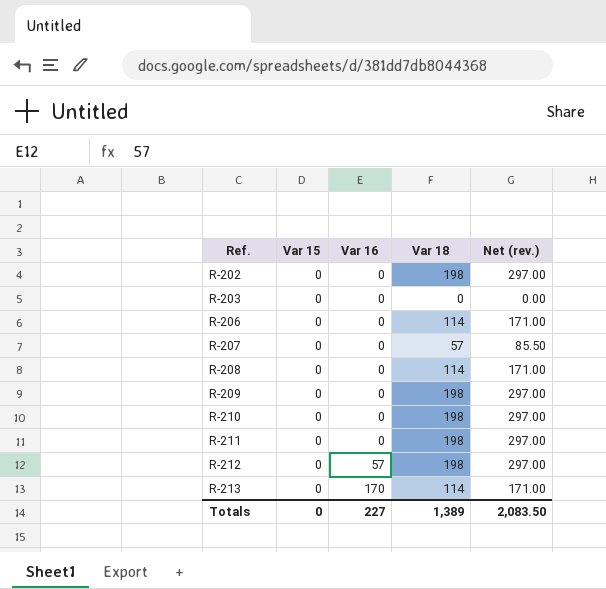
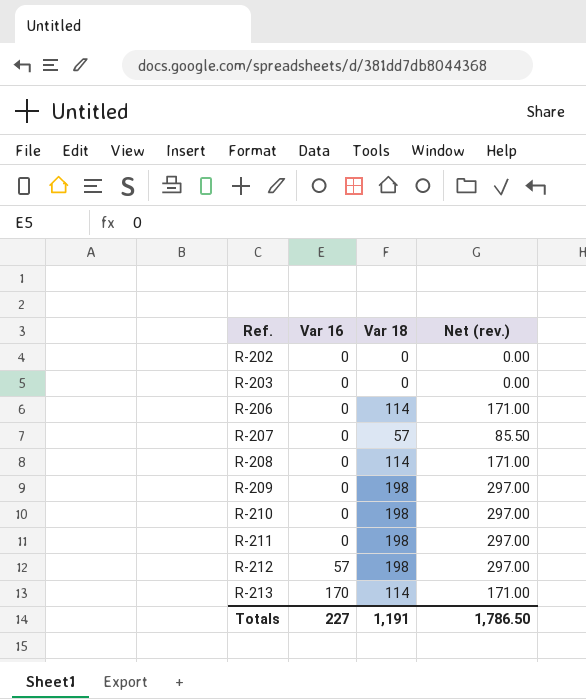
column Var 15 | position: 2 -> none
R-202 | Var 18: 198 -> 0
R-202 | Net (rev.): 297.00 -> 0.00
Totals | Var 18: 1,389 -> 1,191
Totals | Net (rev.): 2,083.50 -> 1,786.50

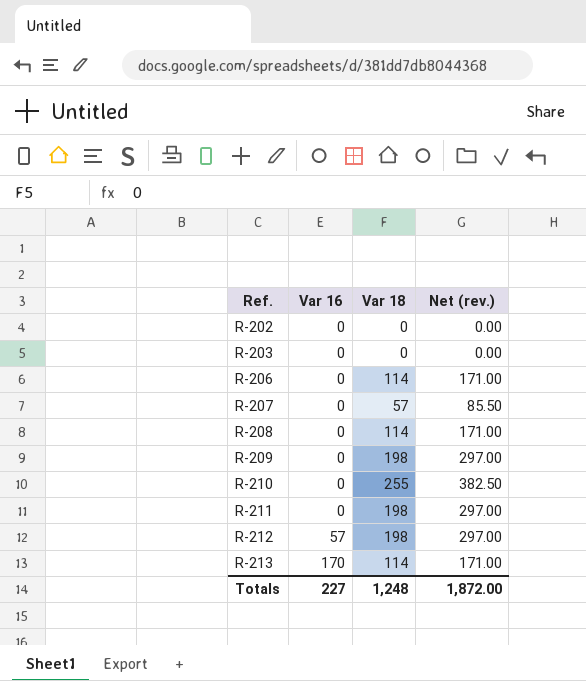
R-210 | Var 18: 198 -> 255
R-210 | Net (rev.): 297.00 -> 382.50
Totals | Var 18: 1,191 -> 1,248
Totals | Net (rev.): 1,786.50 -> 1,872.00

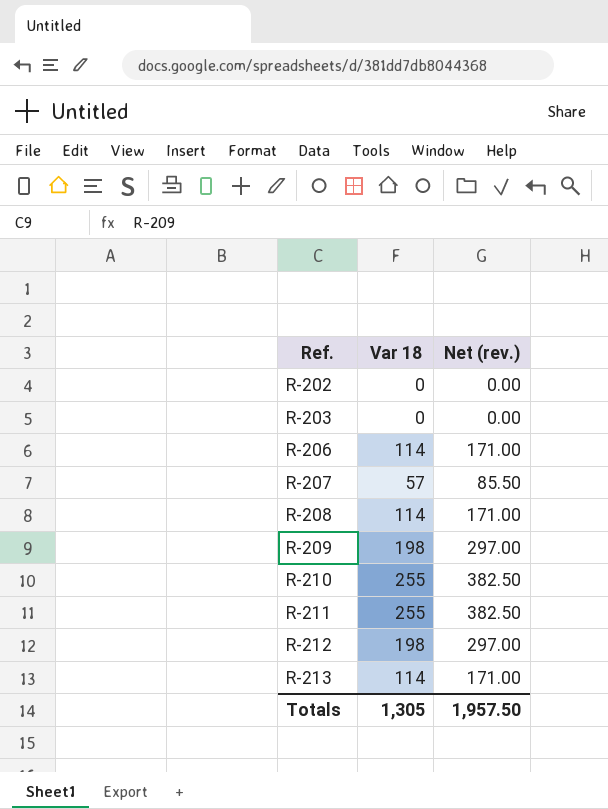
column Var 16 | position: 2 -> none
R-211 | Var 18: 198 -> 255
R-211 | Net (rev.): 297.00 -> 382.50
Totals | Var 18: 1,248 -> 1,305
Totals | Net (rev.): 1,872.00 -> 1,957.50

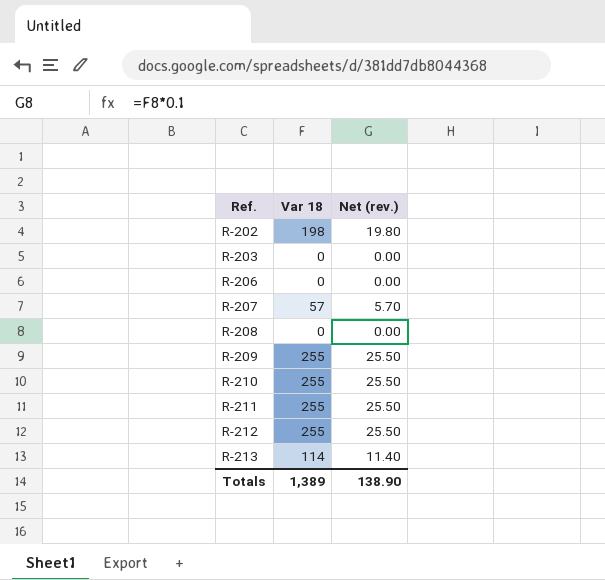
column Net (rev.) | formula: [Var 18] * 1.5 -> [Var 18] * 0.1
R-202 | Var 18: 0 -> 198
R-206 | Var 18: 114 -> 0
R-208 | Var 18: 114 -> 0
R-209 | Var 18: 198 -> 255
R-212 | Var 18: 198 -> 255
Totals | Var 18: 1,305 -> 1,389
Totals | Net (rev.): 1,957.50 -> 138.90

